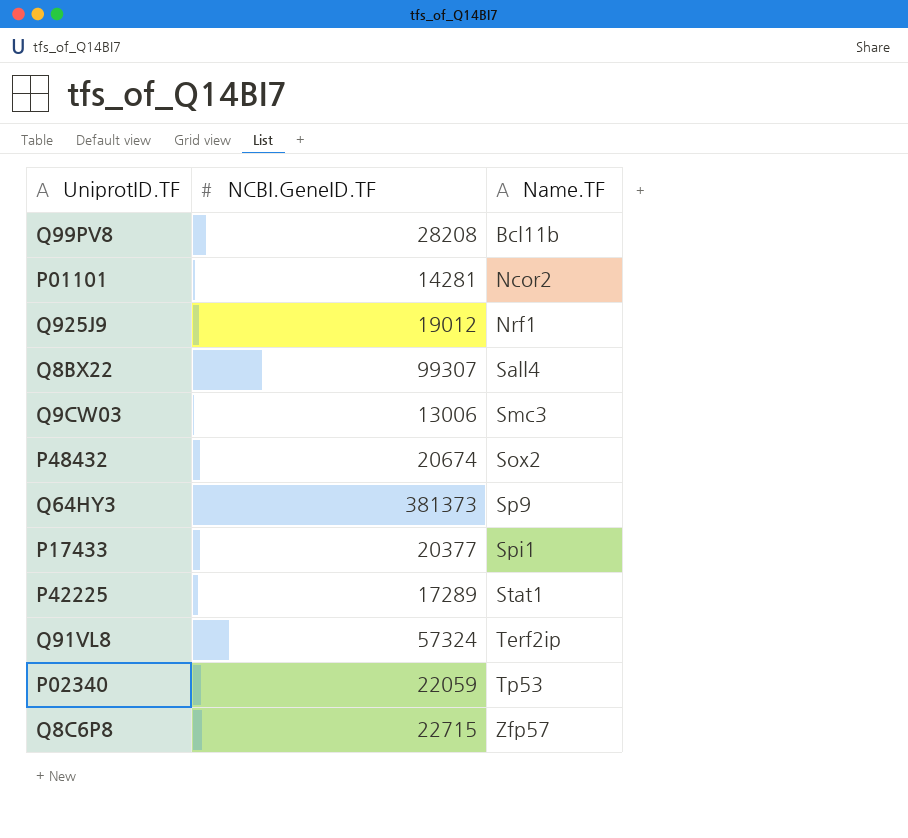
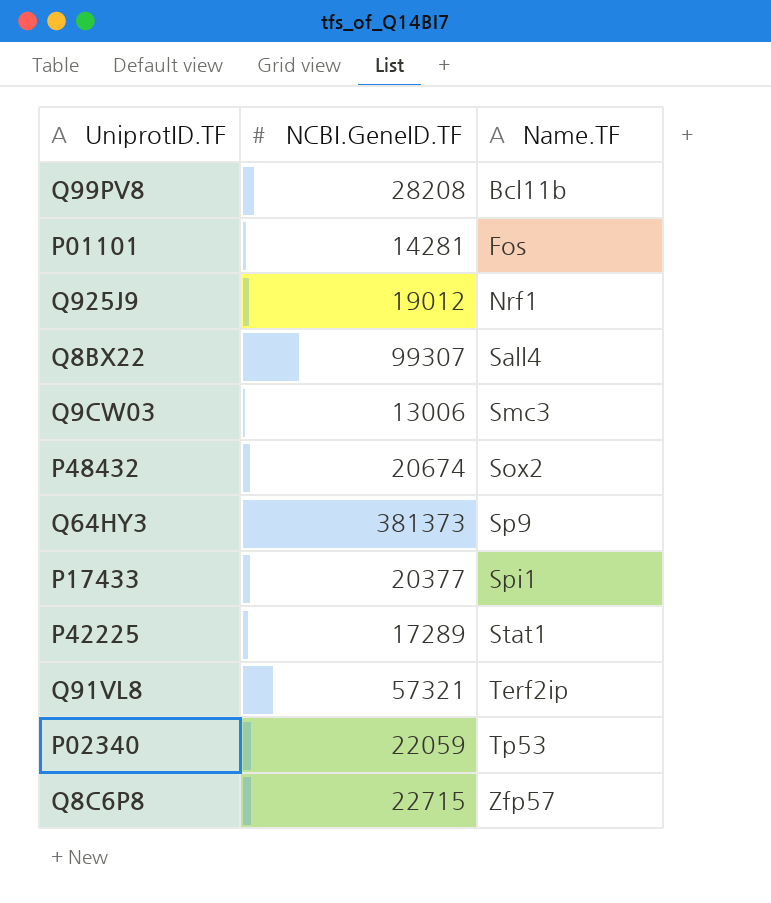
P01101 | Name.TF: Ncor2 -> Fos
Q91VL8 | NCBI.GeneID.TF: 57324 -> 57321

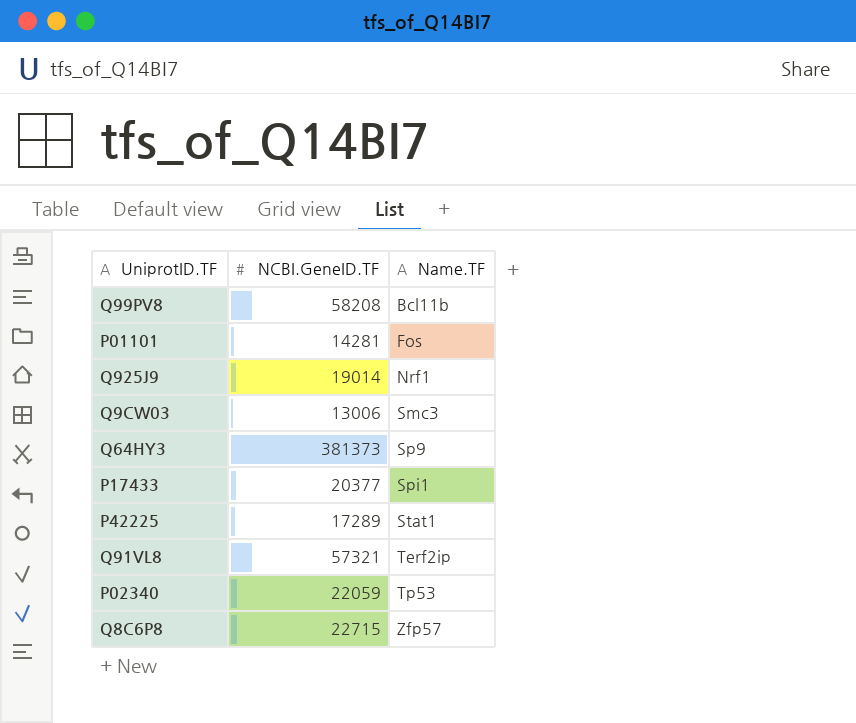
row Q8BX22: 99307 | Sall4 -> none
row P48432: 20674 | Sox2 -> none
Q99PV8 | NCBI.GeneID.TF: 28208 -> 58208
Q925J9 | NCBI.GeneID.TF: 19012 -> 19014

